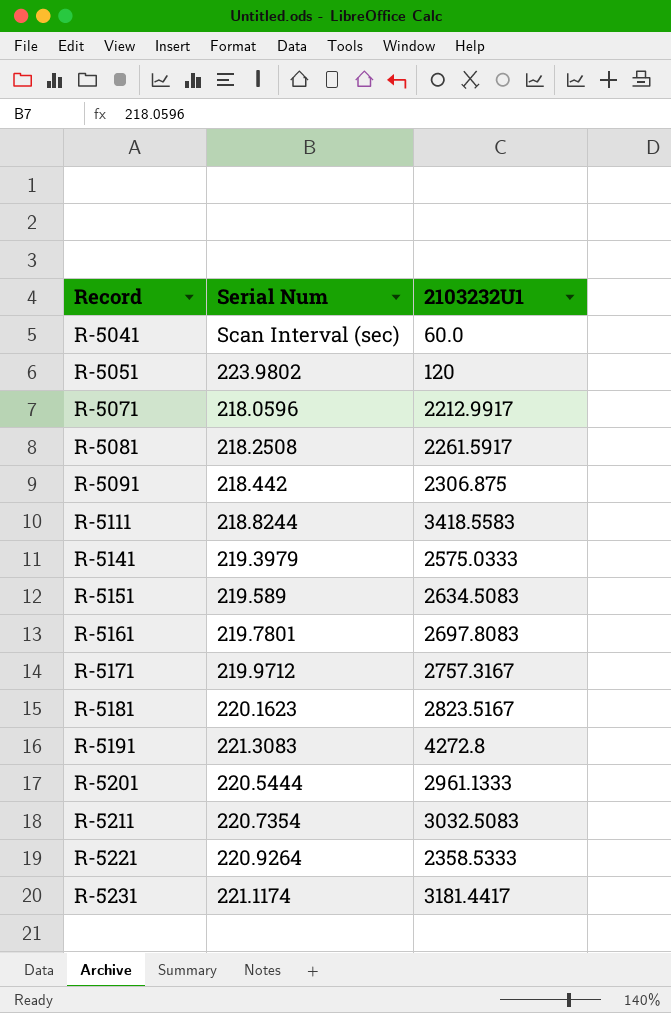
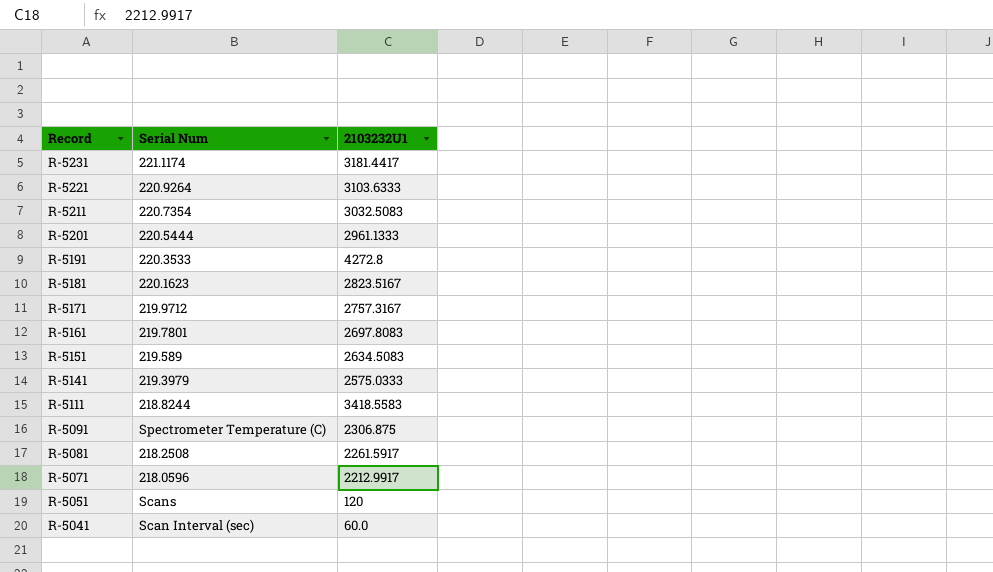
row order: Record ascending -> Record descending
R-5221 | 2103232U1: 2358.5333 -> 3103.6333
R-5191 | Serial Num: 221.3083 -> 220.3533
R-5091 | Serial Num: 218.442 -> Spectrometer Temperature (C)
R-5051 | Serial Num: 223.9802 -> Scans

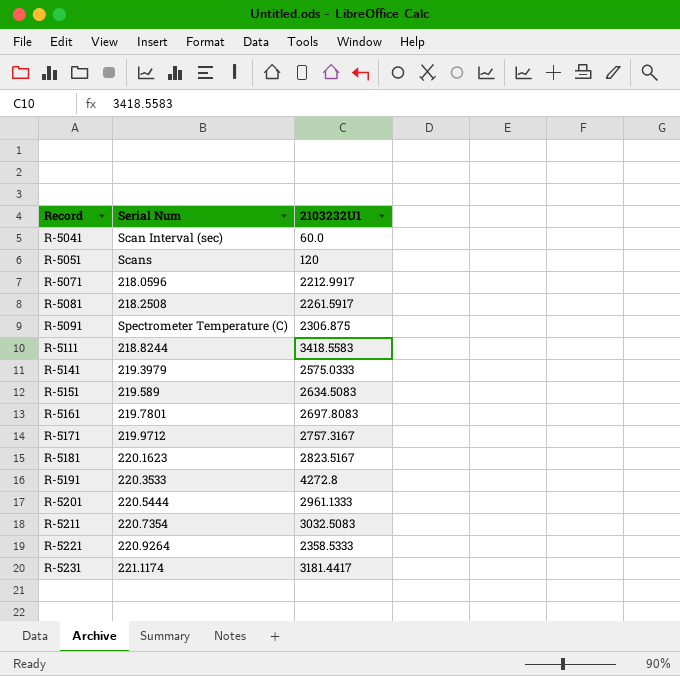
row order: Record descending -> Record ascending
R-5221 | 2103232U1: 3103.6333 -> 2358.5333

